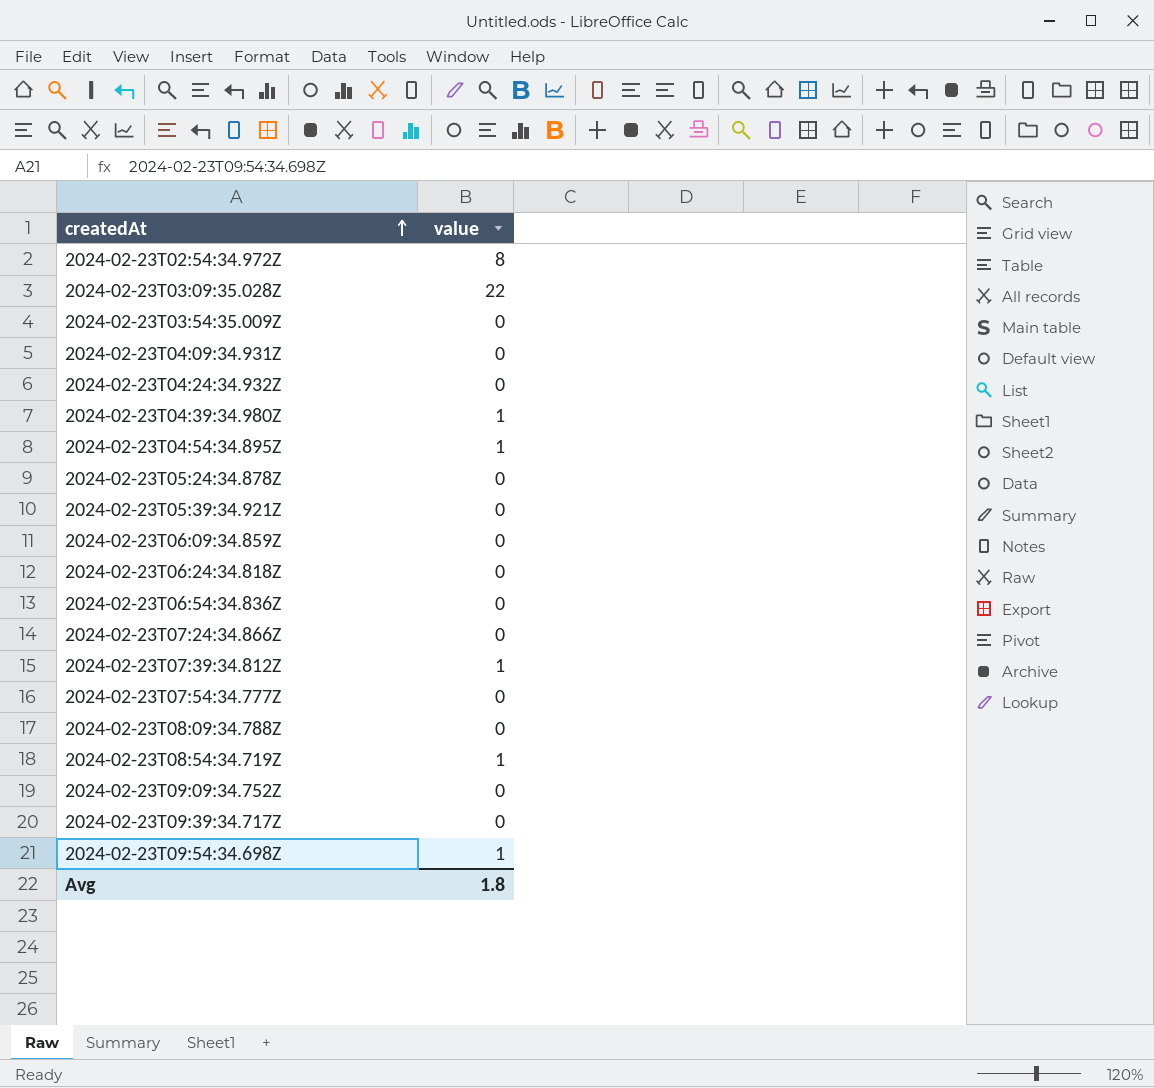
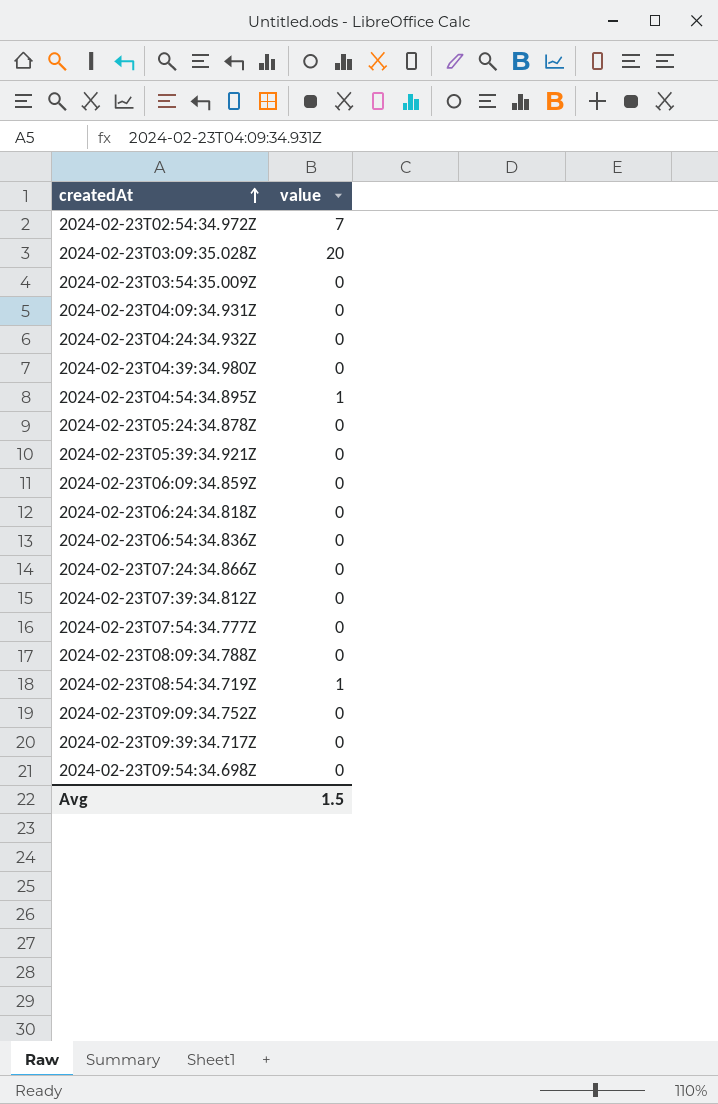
2024-02-23T02:54:34.972Z | value: 8 -> 7
2024-02-23T03:09:35.028Z | value: 22 -> 20
2024-02-23T04:39:34.980Z | value: 1 -> 0
2024-02-23T07:39:34.812Z | value: 1 -> 0
2024-02-23T09:54:34.698Z | value: 1 -> 0
Avg | value: 1.8 -> 1.5

